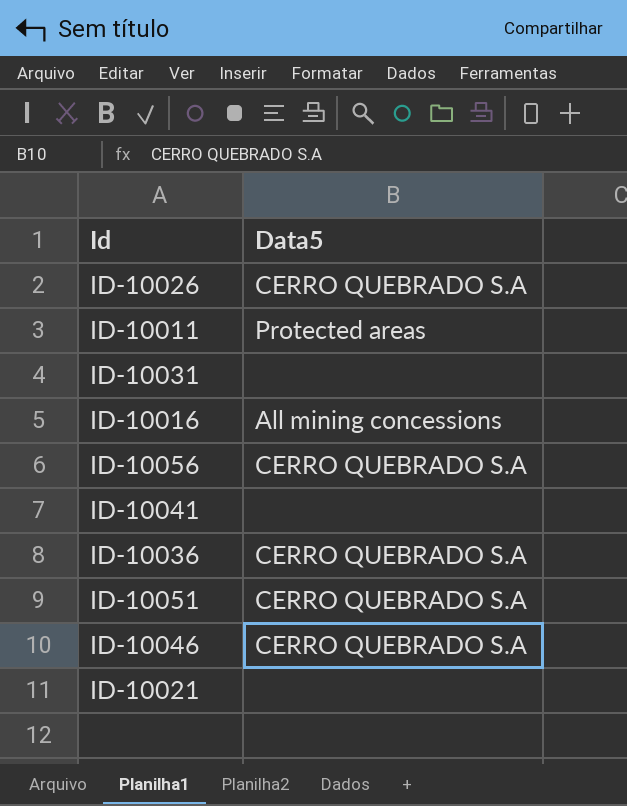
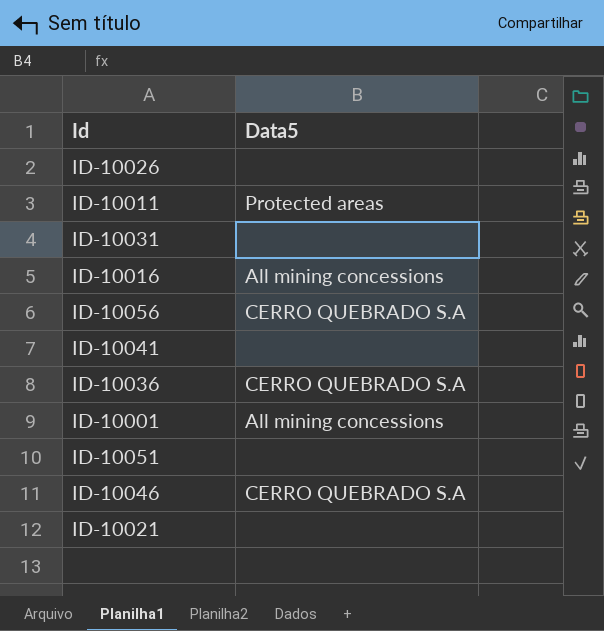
ID-10026 | Data5: CERRO QUEBRADO S.A -> none
row ID-10001: none -> All mining concessions
ID-10051 | Data5: CERRO QUEBRADO S.A -> none

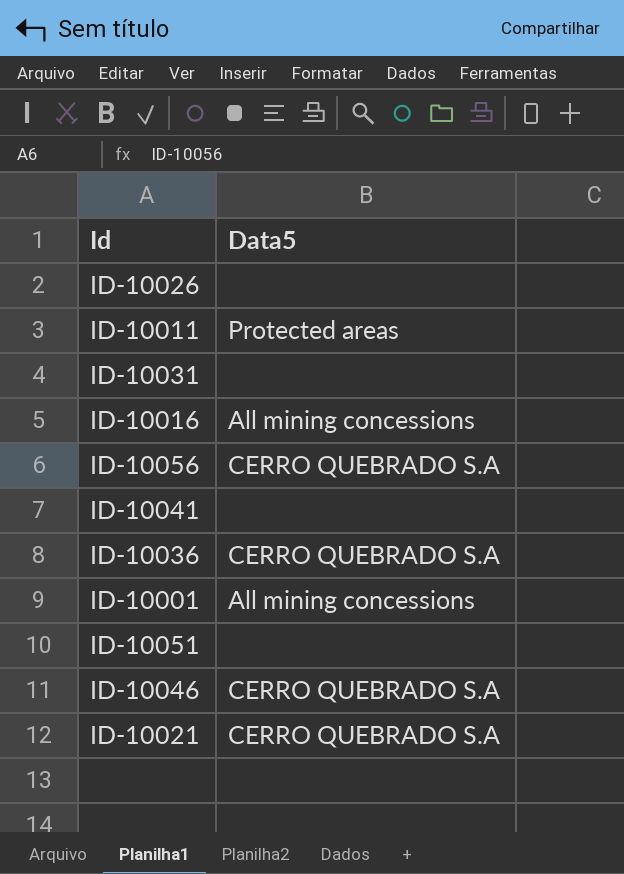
ID-10021 | Data5: none -> CERRO QUEBRADO S.A

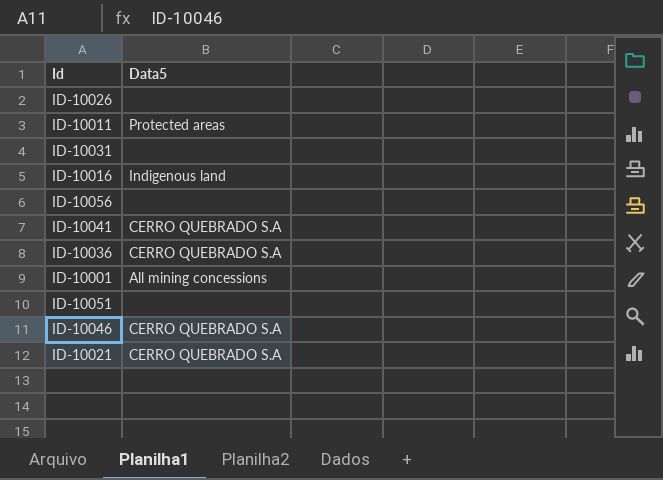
ID-10016 | Data5: All mining concessions -> Indigenous land
ID-10056 | Data5: CERRO QUEBRADO S.A -> none
ID-10041 | Data5: none -> CERRO QUEBRADO S.A

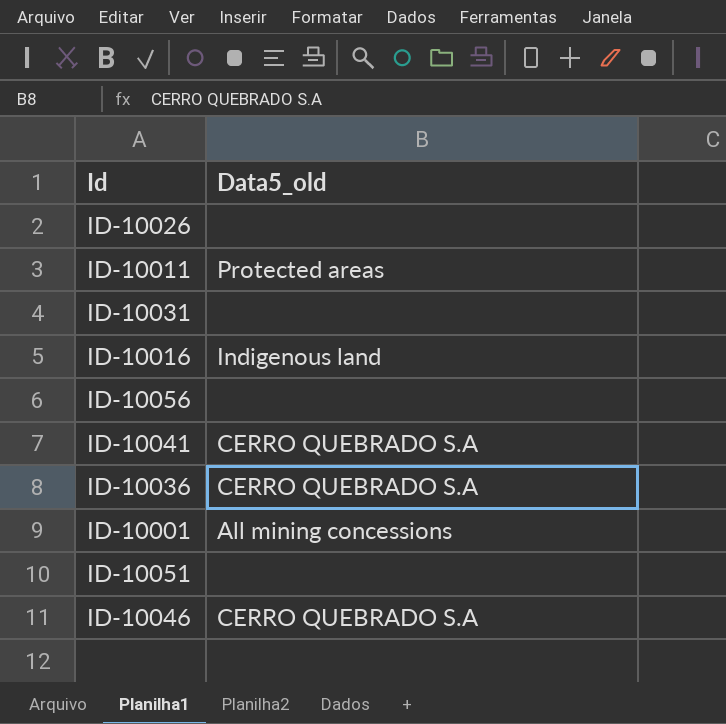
column name: Data5 -> Data5_old
row ID-10021: CERRO QUEBRADO S.A -> none

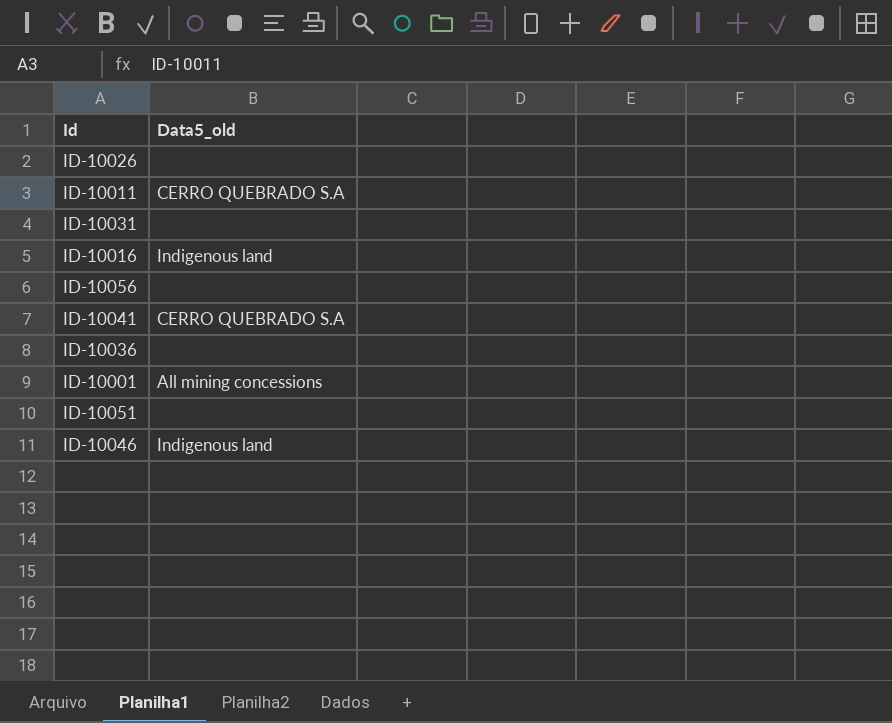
ID-10011 | Data5_old: Protected areas -> CERRO QUEBRADO S.A
ID-10036 | Data5_old: CERRO QUEBRADO S.A -> none
ID-10046 | Data5_old: CERRO QUEBRADO S.A -> Indigenous land

